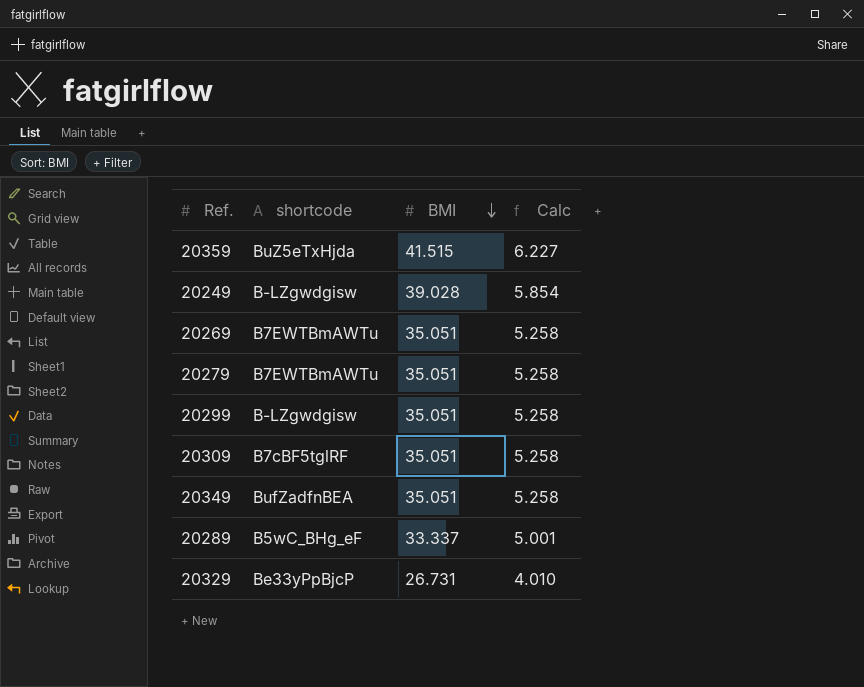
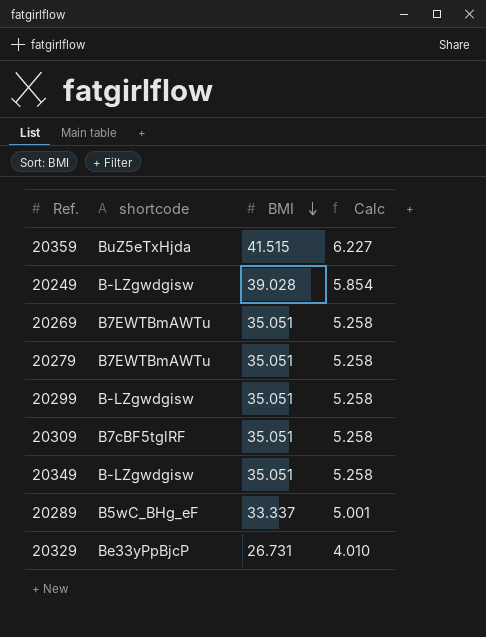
20349 | shortcode: BufZadfnBEA -> B-LZgwdgisw

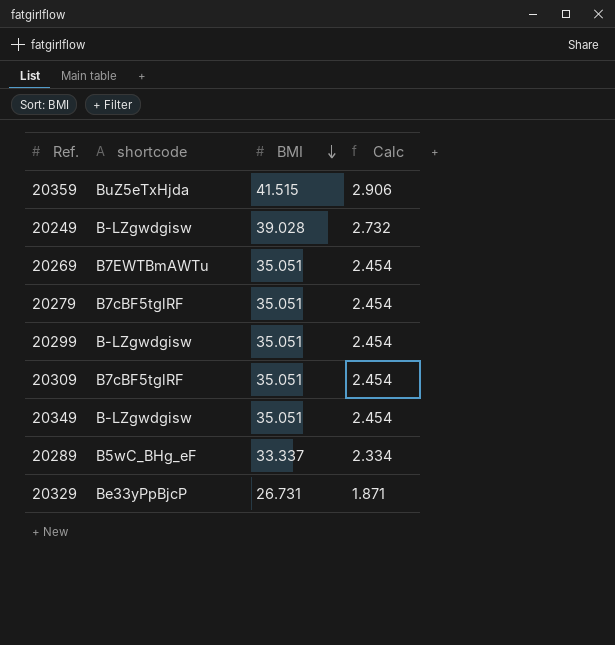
column Calc | formula: [BMI] * 0.15 -> [BMI] * 0.07
20279 | shortcode: B7EWTBmAWTu -> B7cBF5tglRF

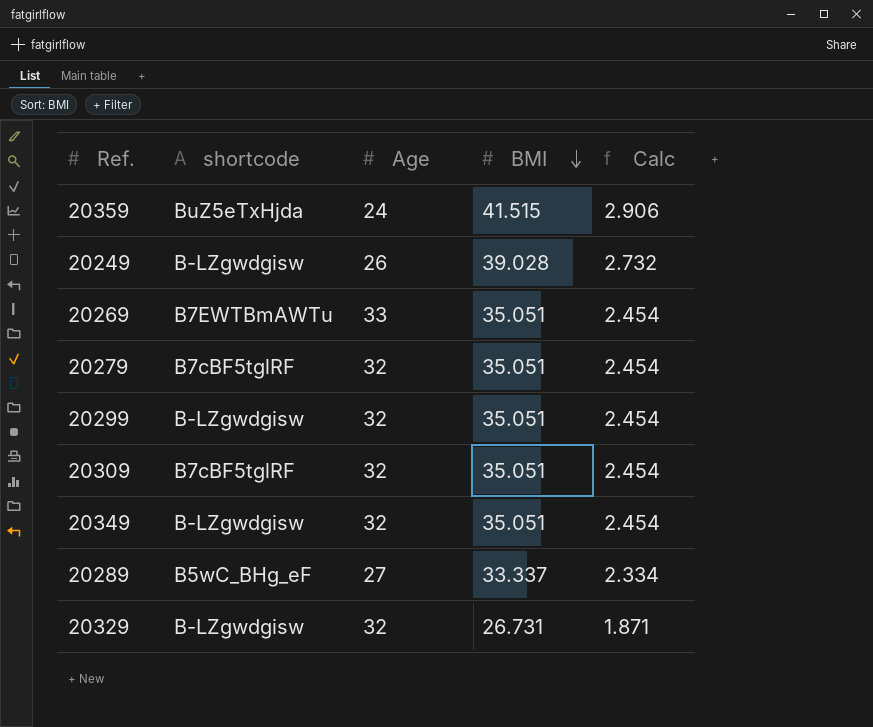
column Age | position: none -> 3
20329 | shortcode: Be33yPpBjcP -> B-LZgwdgisw

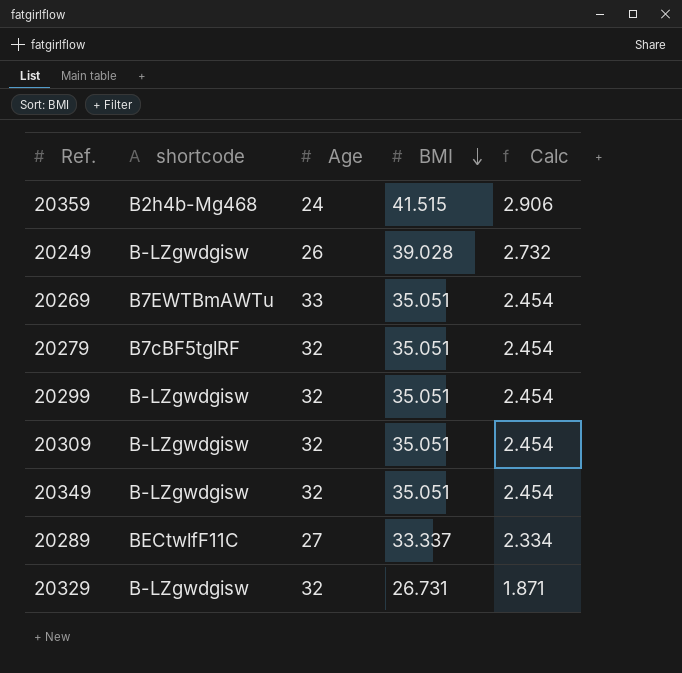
20359 | shortcode: BuZ5eTxHjda -> B2h4b-Mg468
20309 | shortcode: B7cBF5tglRF -> B-LZgwdgisw
20289 | shortcode: B5wC_BHg_eF -> BECtwlfF11C

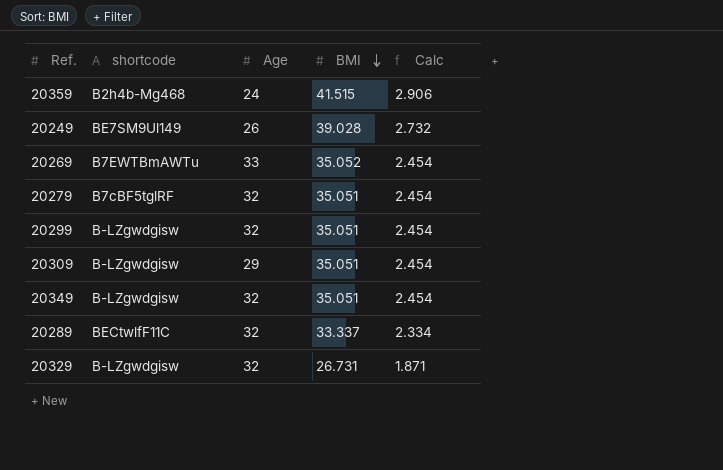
20249 | shortcode: B-LZgwdgisw -> BE7SM9Ul149
20269 | BMI: 35.051 -> 35.052
20309 | Age: 32 -> 29
20289 | Age: 27 -> 32

